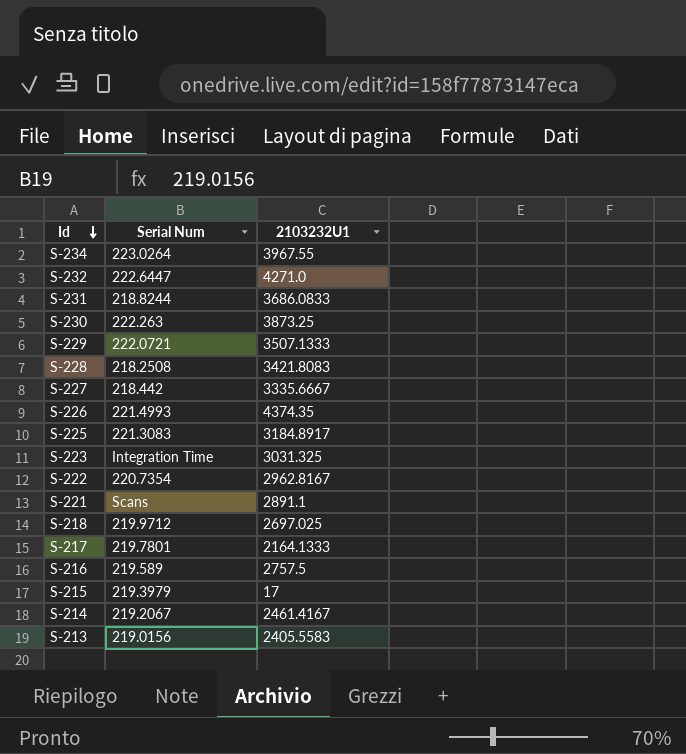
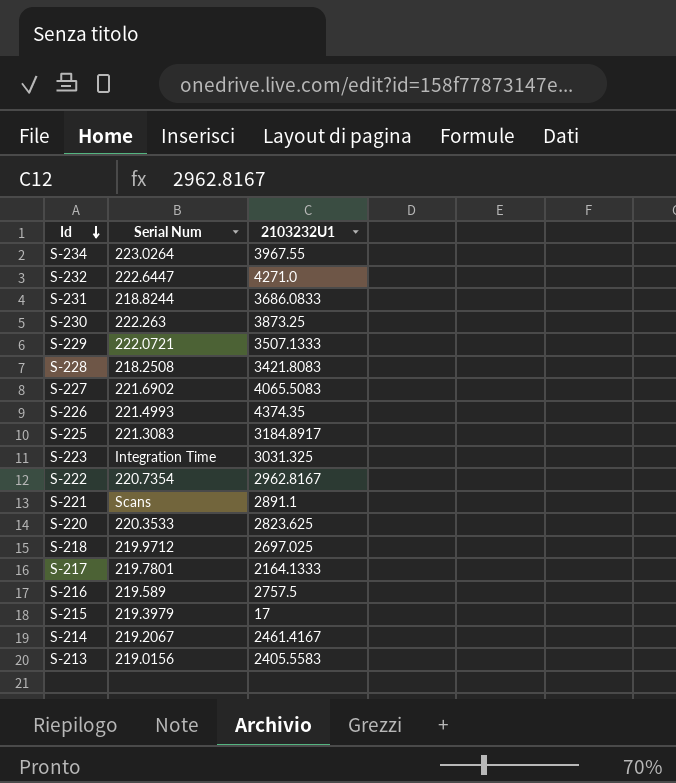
S-227 | Serial Num: 218.442 -> 221.6902
S-227 | 2103232U1: 3335.6667 -> 4065.5083
row S-220: none -> 220.3533 | 2823.625

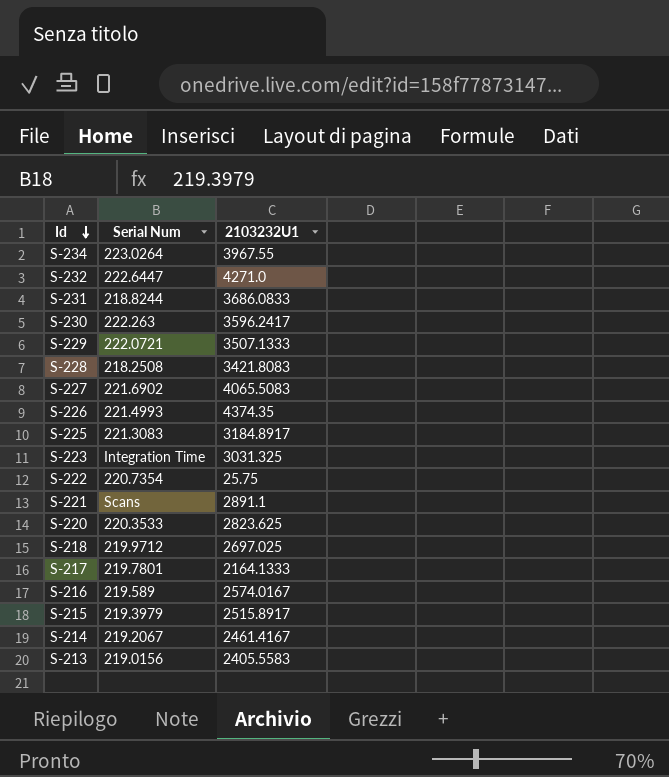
S-230 | 2103232U1: 3873.25 -> 3596.2417
S-222 | 2103232U1: 2962.8167 -> 25.75
S-216 | 2103232U1: 2757.5 -> 2574.0167
S-215 | 2103232U1: 17 -> 2515.8917

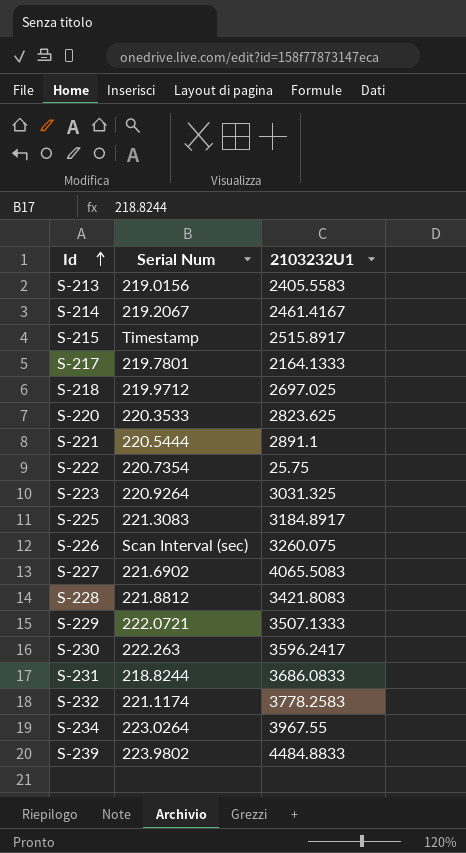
row order: Id descending -> Id ascending
row S-216: 219.589 | 2574.0167 -> none
S-215 | Serial Num: 219.3979 -> Timestamp
S-221 | Serial Num: Scans -> 220.5444
S-223 | Serial Num: Integration Time -> 220.9264
S-226 | Serial Num: 221.4993 -> Scan Interval (sec)
S-226 | 2103232U1: 4374.35 -> 3260.075
S-228 | Serial Num: 218.2508 -> 221.8812
S-232 | Serial Num: 222.6447 -> 221.1174
S-232 | 2103232U1: 4271.0 -> 3778.2583
row S-239: none -> 223.9802 | 4484.8833

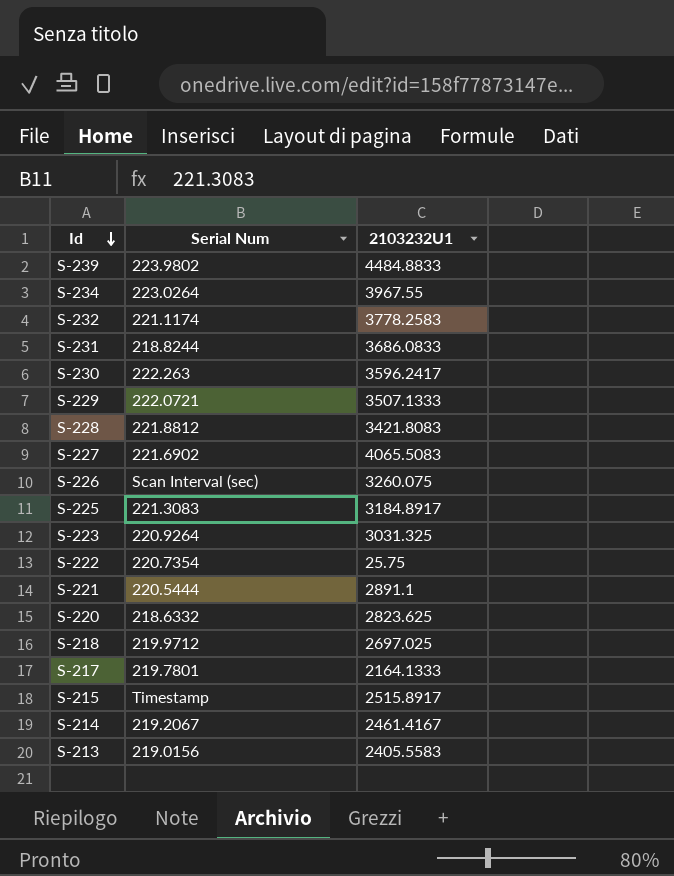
row order: Id ascending -> Id descending
S-220 | Serial Num: 220.3533 -> 218.6332

